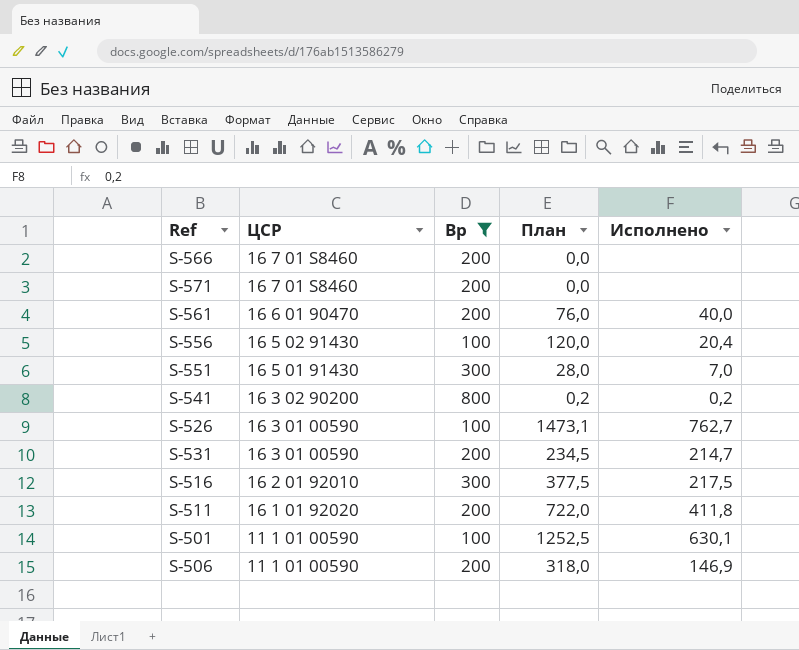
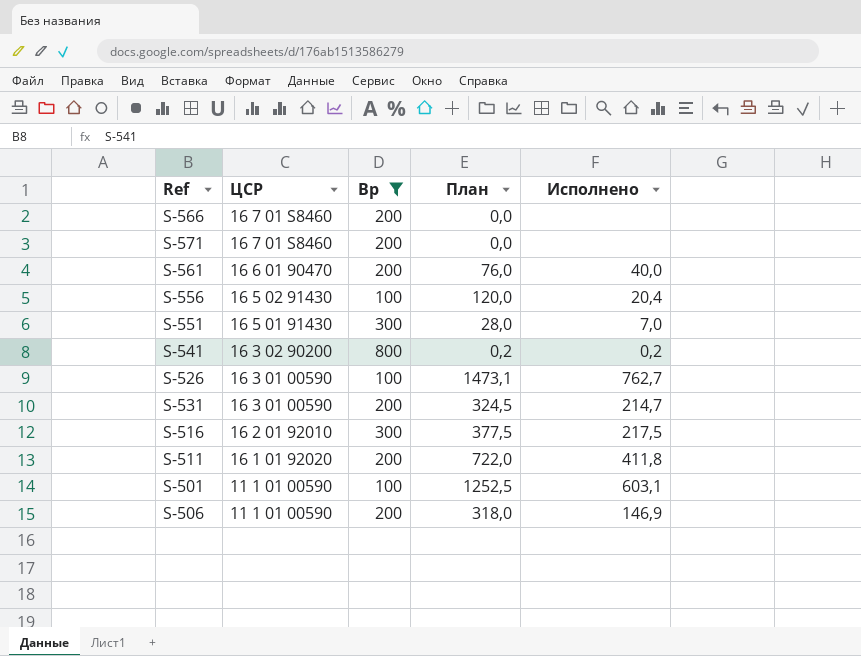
S-531 | План: 234,5 -> 324,5
S-501 | Исполнено: 630,1 -> 603,1

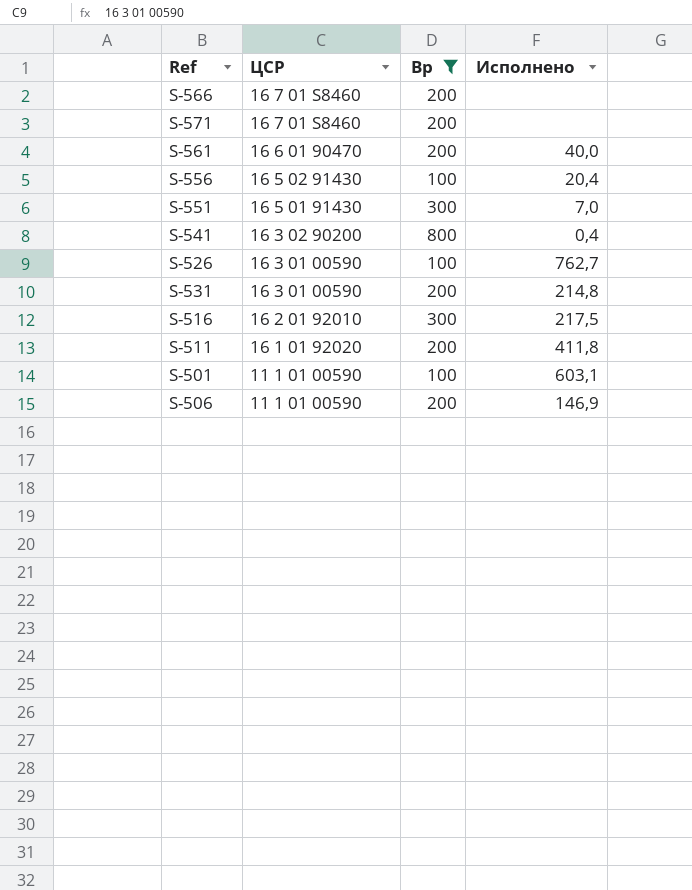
column План | position: 4 -> none
S-541 | Исполнено: 0,2 -> 0,4
S-531 | Исполнено: 214,7 -> 214,8

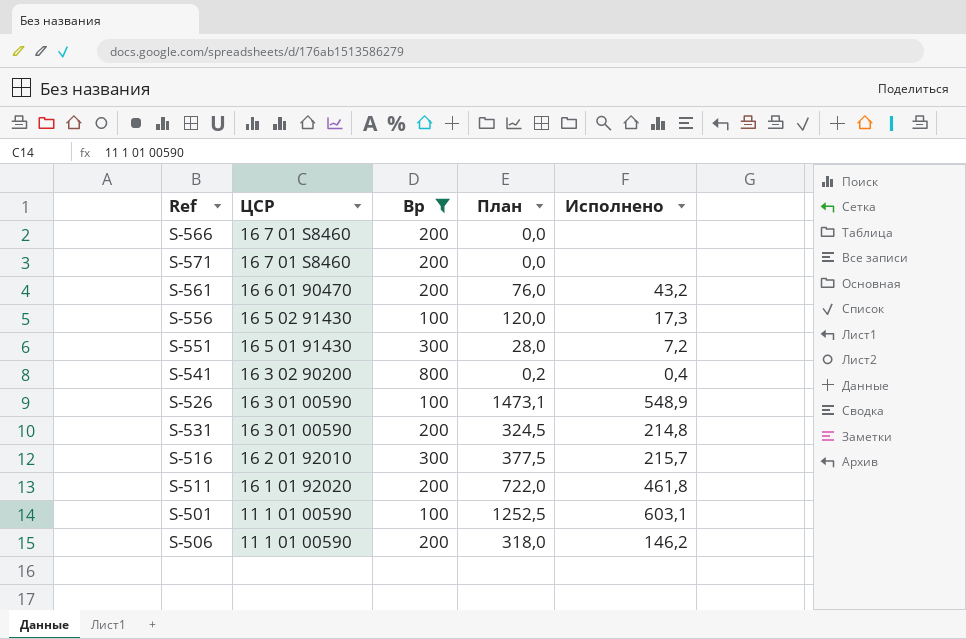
column План | position: none -> 4
S-561 | Исполнено: 40,0 -> 43,2
S-556 | Исполнено: 20,4 -> 17,3
S-551 | Исполнено: 7,0 -> 7,2
S-526 | Исполнено: 762,7 -> 548,9
S-516 | Исполнено: 217,5 -> 215,7
S-511 | Исполнено: 411,8 -> 461,8
S-506 | Исполнено: 146,9 -> 146,2

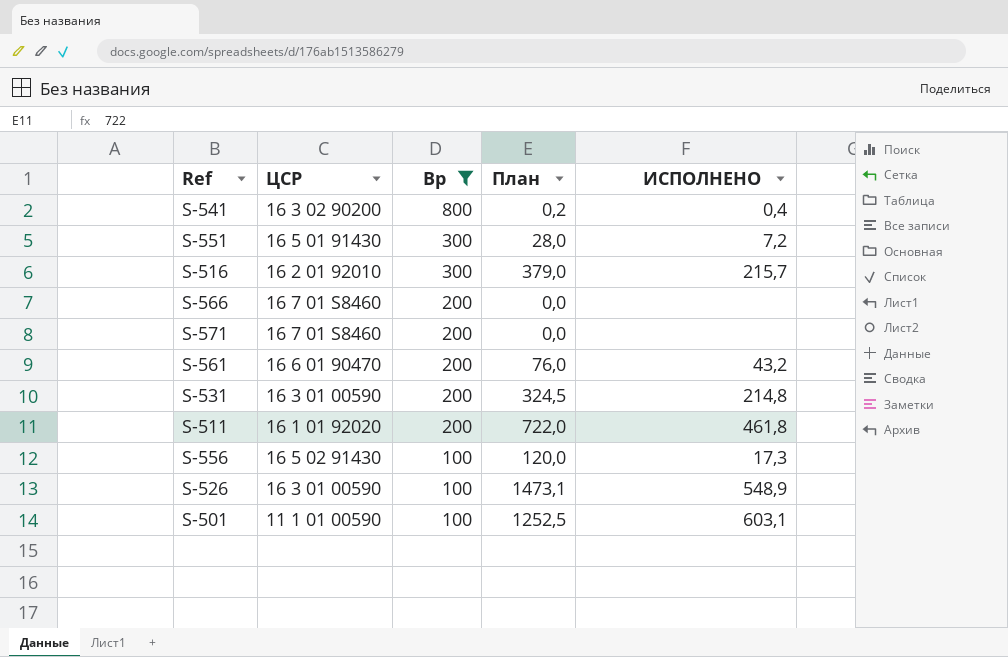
row order: ЦСР descending -> Вр descending
column name: Исполнено -> ИСПОЛНЕНО
row S-506: 11 1 01 00590 | 200 | 318,0 | 146,2 -> none
S-516 | План: 377,5 -> 379,0

